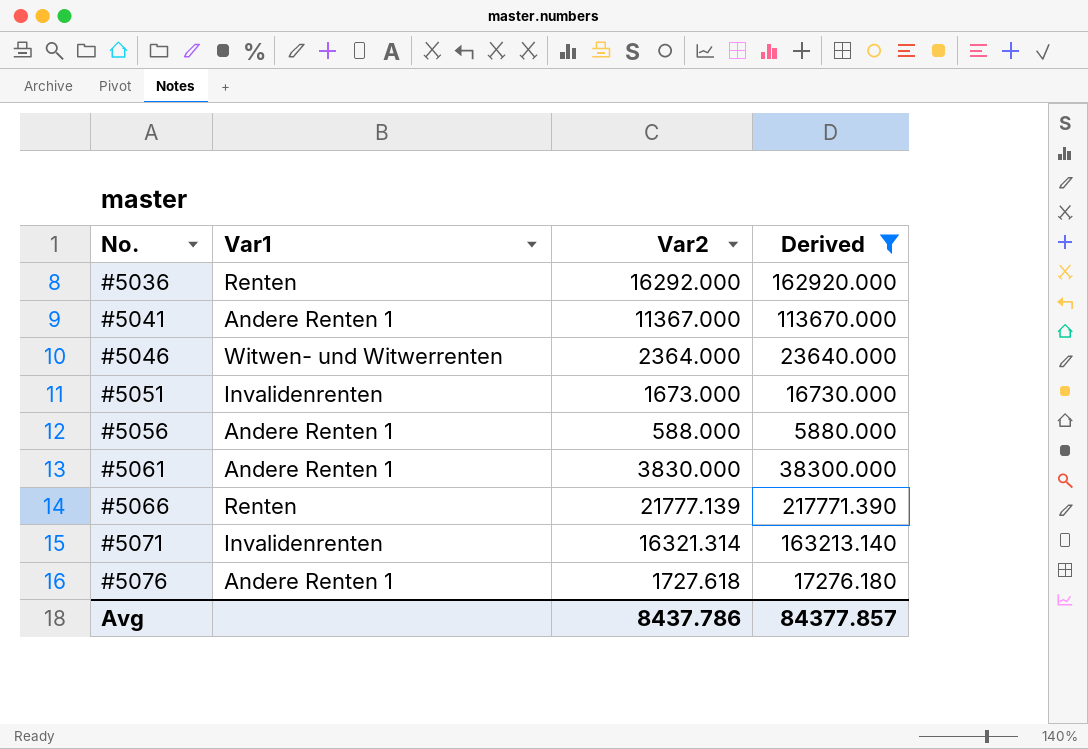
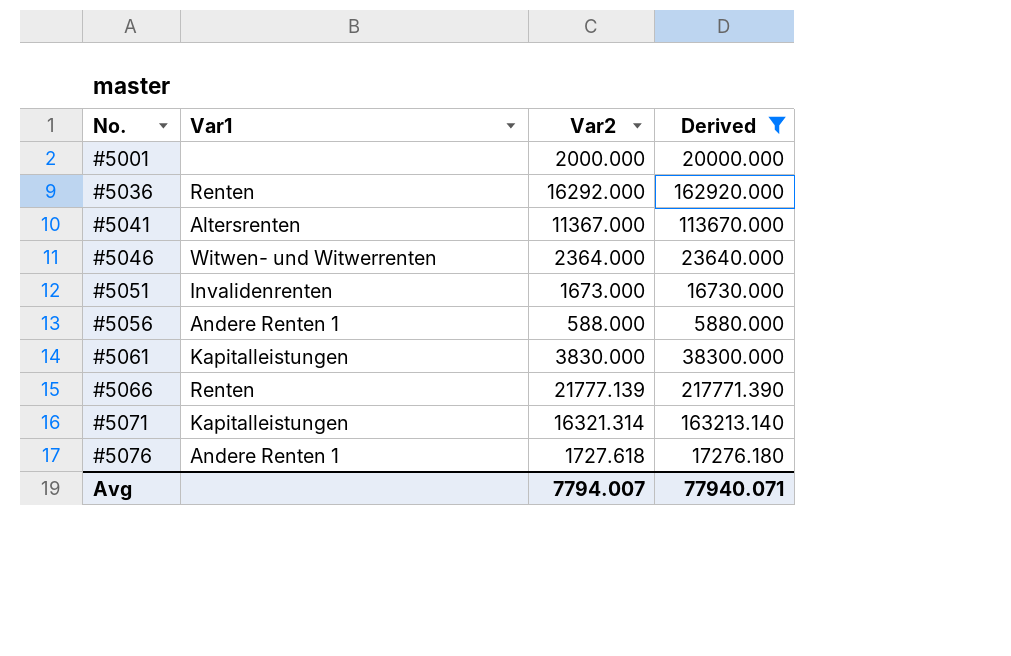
row #5001: none -> none | 2000.000 | 20000.000
#5041 | Var1: Andere Renten 1 -> Altersrenten
#5061 | Var1: Andere Renten 1 -> Kapitalleistungen
#5071 | Var1: Invalidenrenten -> Kapitalleistungen
Avg | Var2: 8437.786 -> 7794.007
Avg | Derived: 84377.857 -> 77940.071

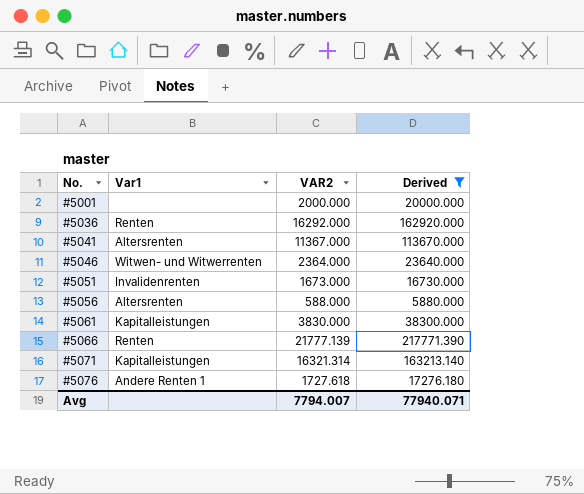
column name: Var2 -> VAR2
#5056 | Var1: Andere Renten 1 -> Altersrenten

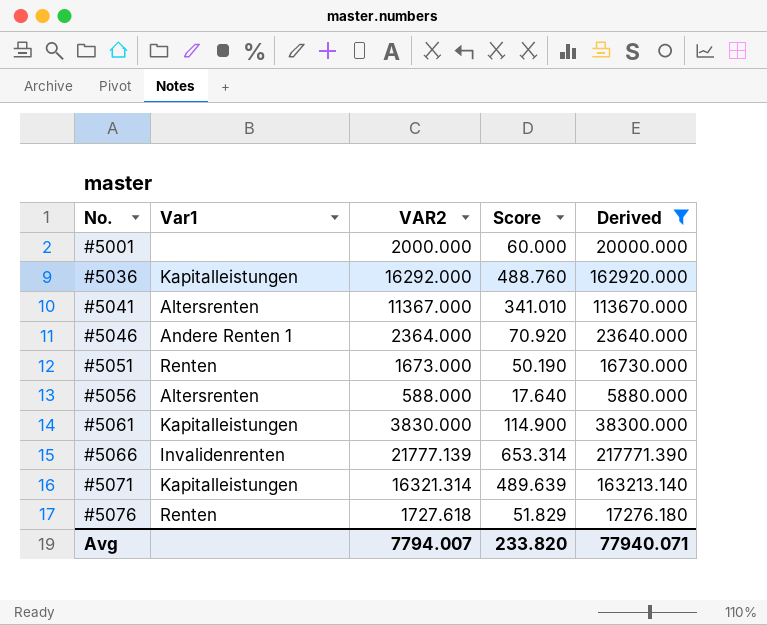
column Score | formula: none -> [VAR2] * 0.03
#5036 | Var1: Renten -> Kapitalleistungen
#5046 | Var1: Witwen- und Witwerrenten -> Andere Renten 1
#5051 | Var1: Invalidenrenten -> Renten
#5066 | Var1: Renten -> Invalidenrenten
#5076 | Var1: Andere Renten 1 -> Renten

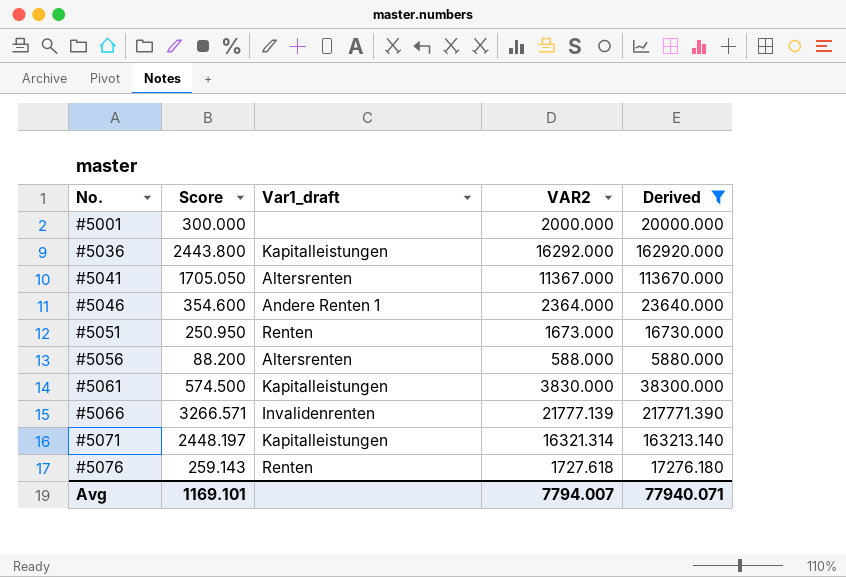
column Score | formula: [VAR2] * 0.03 -> [VAR2] * 0.15
column Score | position: 4 -> 2
column name: Var1 -> Var1_draft
Avg | Score: 233.820 -> 1169.101

